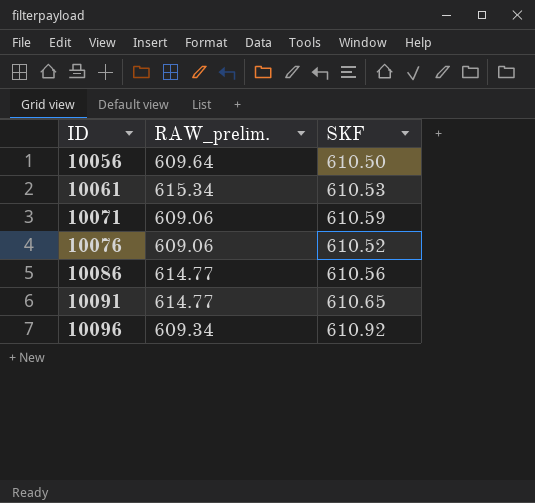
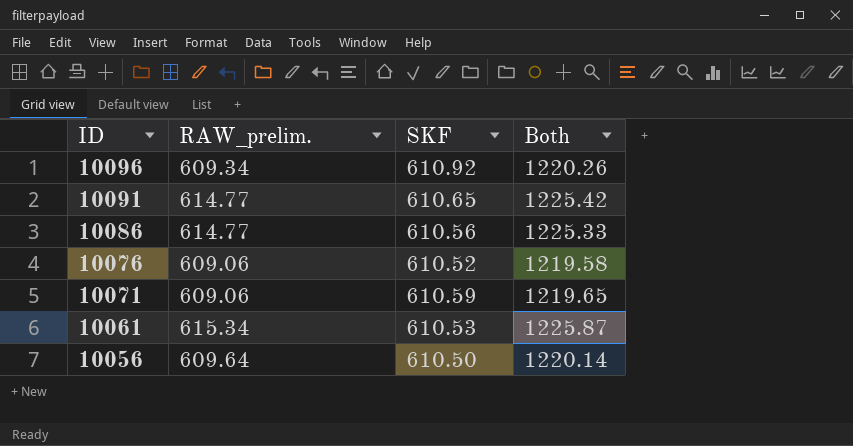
row order: ID ascending -> ID descending
column Both | formula: none -> [RAW_prelim.] + [SKF]

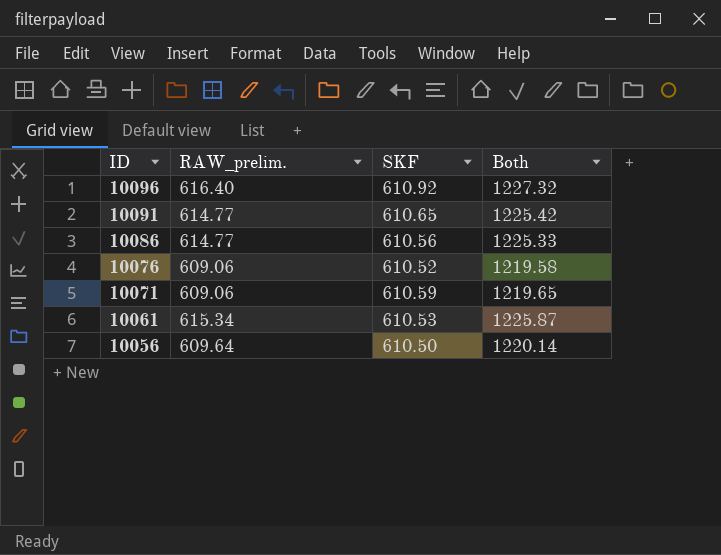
10096 | RAW_prelim.: 609.34 -> 616.40
10096 | Both: 1220.26 -> 1227.32

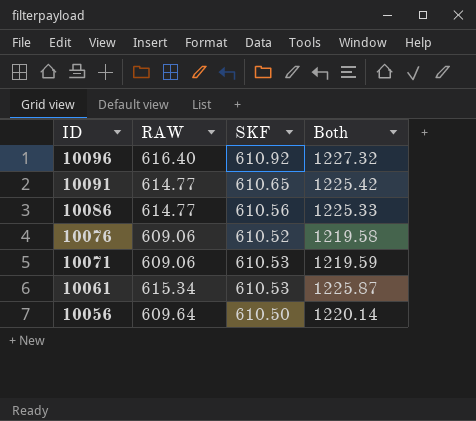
column name: RAW_prelim. -> RAW
10071 | SKF: 610.59 -> 610.53
10071 | Both: 1219.65 -> 1219.59

